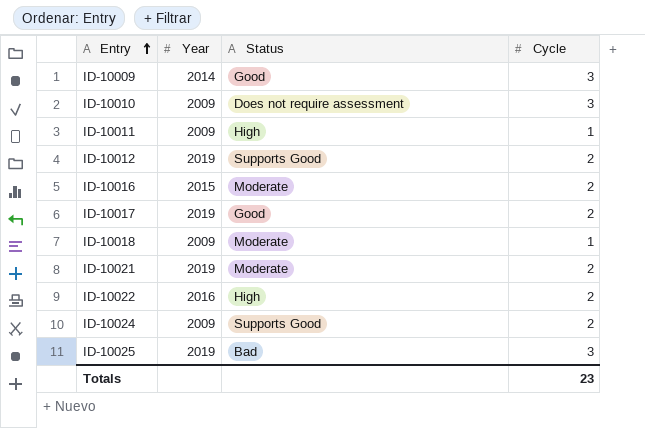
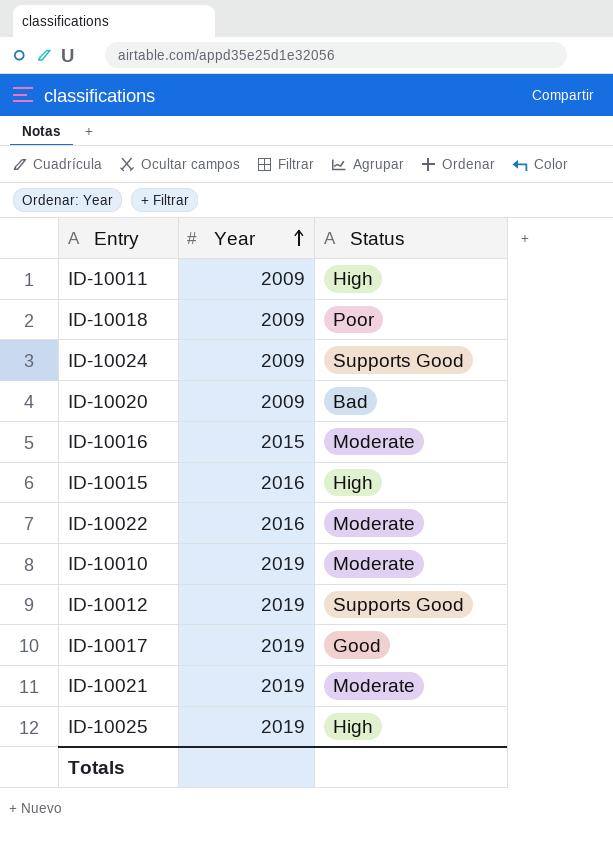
row order: Entry ascending -> Year ascending
column Cycle | position: 4 -> none
row ID-10009: 2014 | Good | 3 -> none
ID-10018 | Status: Moderate -> Poor
row ID-10020: none -> 2009 | Bad
row ID-10015: none -> 2016 | High
ID-10022 | Status: High -> Moderate
ID-10010 | Year: 2009 -> 2019
ID-10010 | Status: Does not require assessment -> Moderate
ID-10025 | Status: Bad -> High

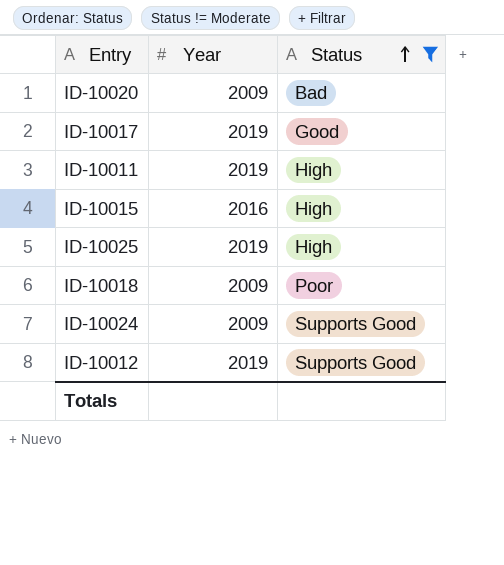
filter: none -> Status != Moderate
row order: Year ascending -> Status ascending
ID-10011 | Year: 2009 -> 2019

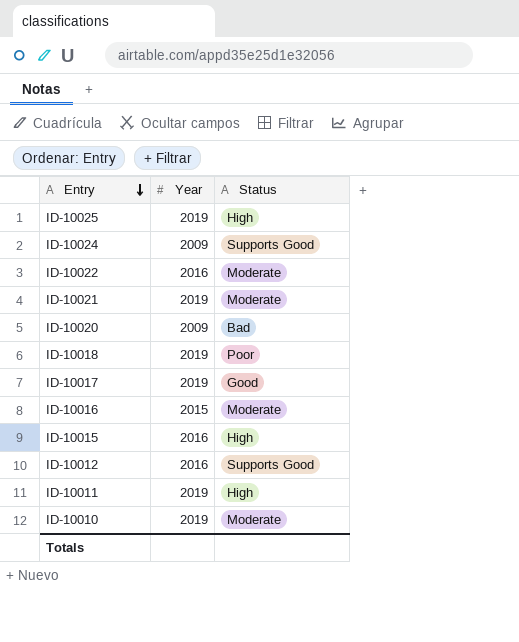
filter: Status != Moderate -> none
row order: Status ascending -> Entry descending
ID-10018 | Year: 2009 -> 2019
ID-10012 | Year: 2019 -> 2016

